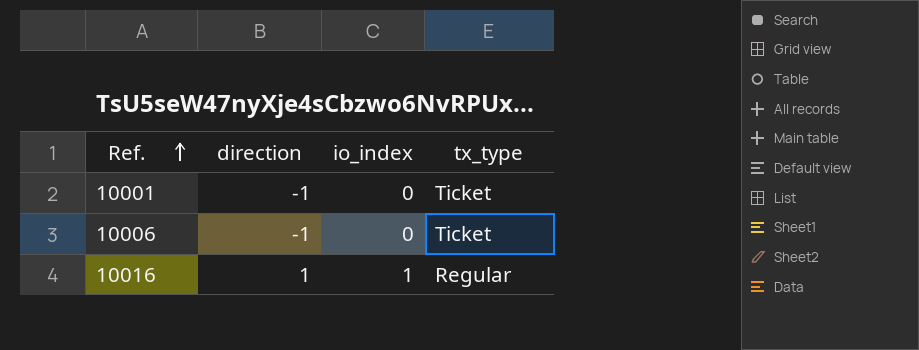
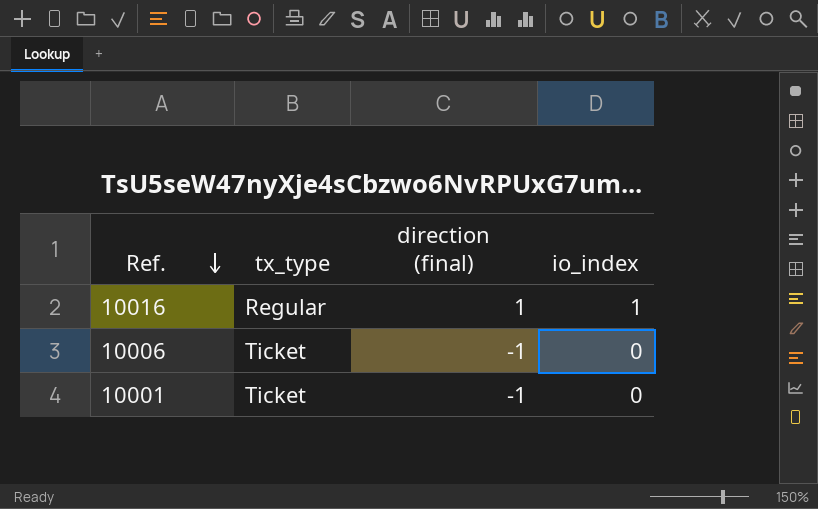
row order: Ref. ascending -> Ref. descending
column tx_type | position: 4 -> 2
column name: direction -> direction (final)

